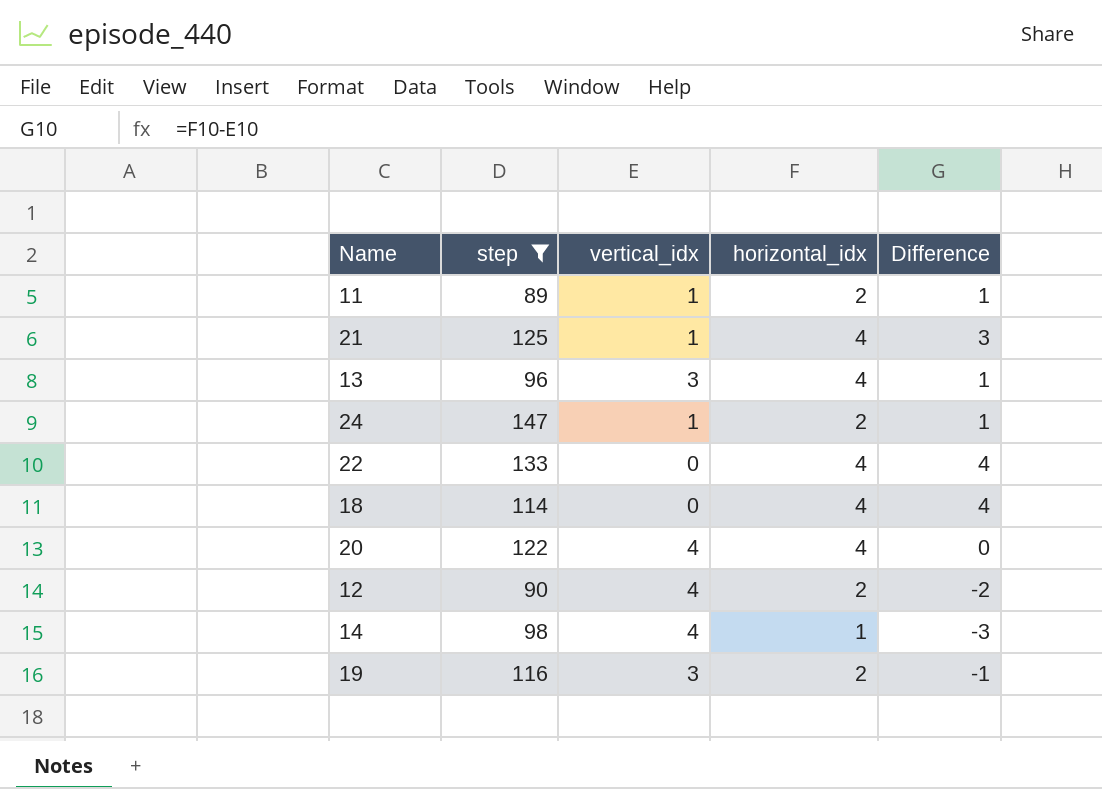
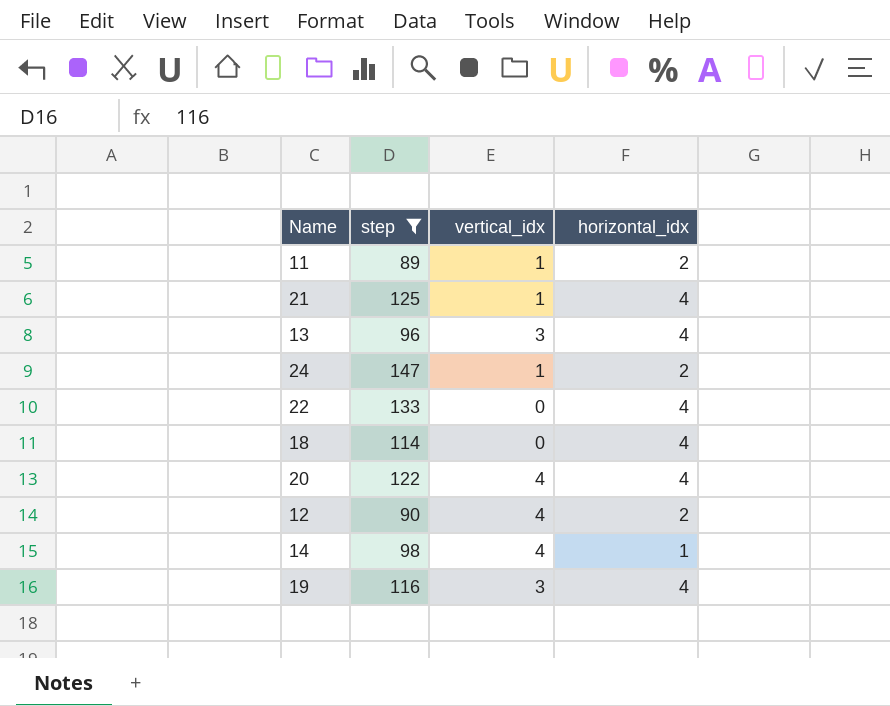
column Difference | formula: [horizontal_idx] - [vertical_idx] -> none
19 | horizontal_idx: 2 -> 4

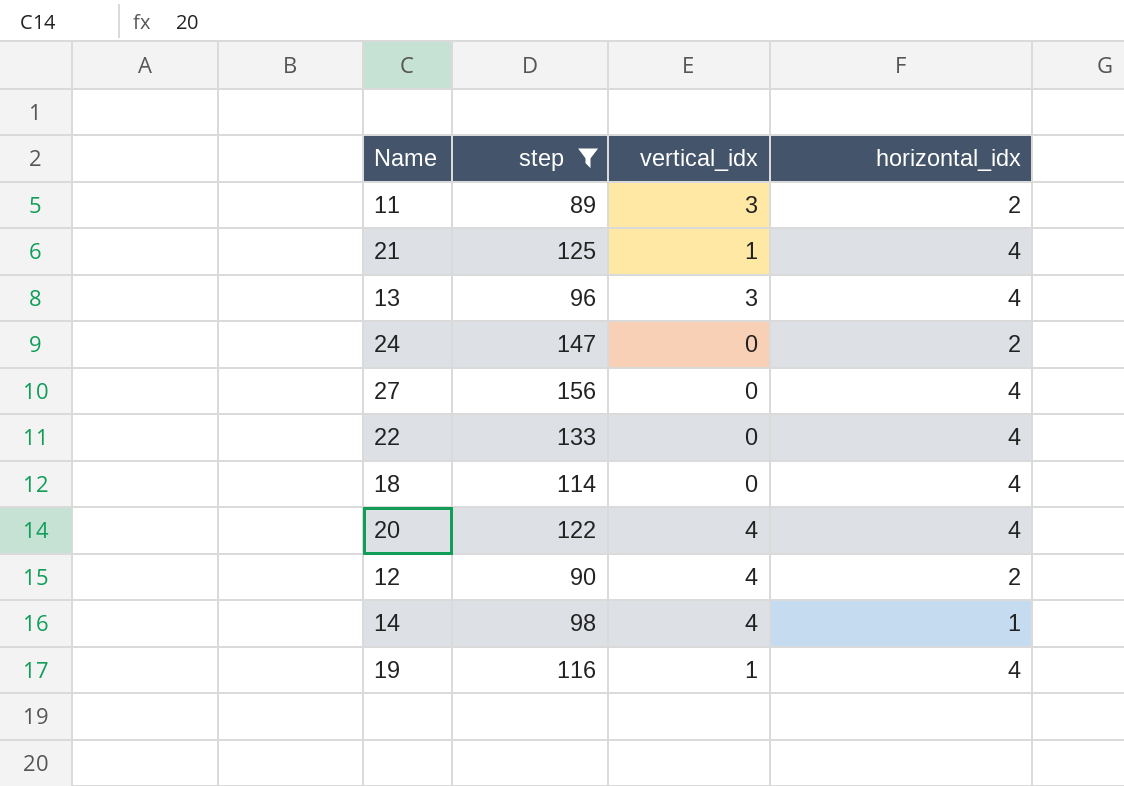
11 | vertical_idx: 1 -> 3
24 | vertical_idx: 1 -> 0
row 27: none -> 156 | 0 | 4
19 | vertical_idx: 3 -> 1

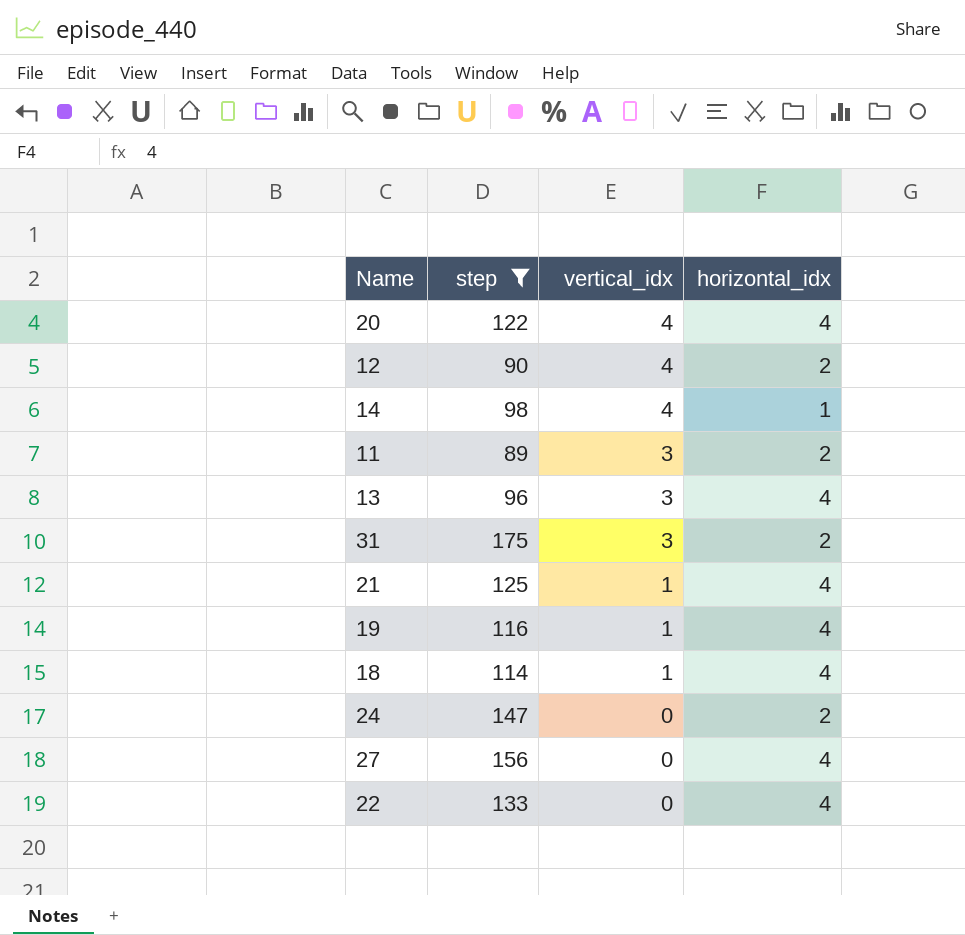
row order: none -> vertical_idx descending
row 31: none -> 175 | 3 | 2
18 | vertical_idx: 0 -> 1

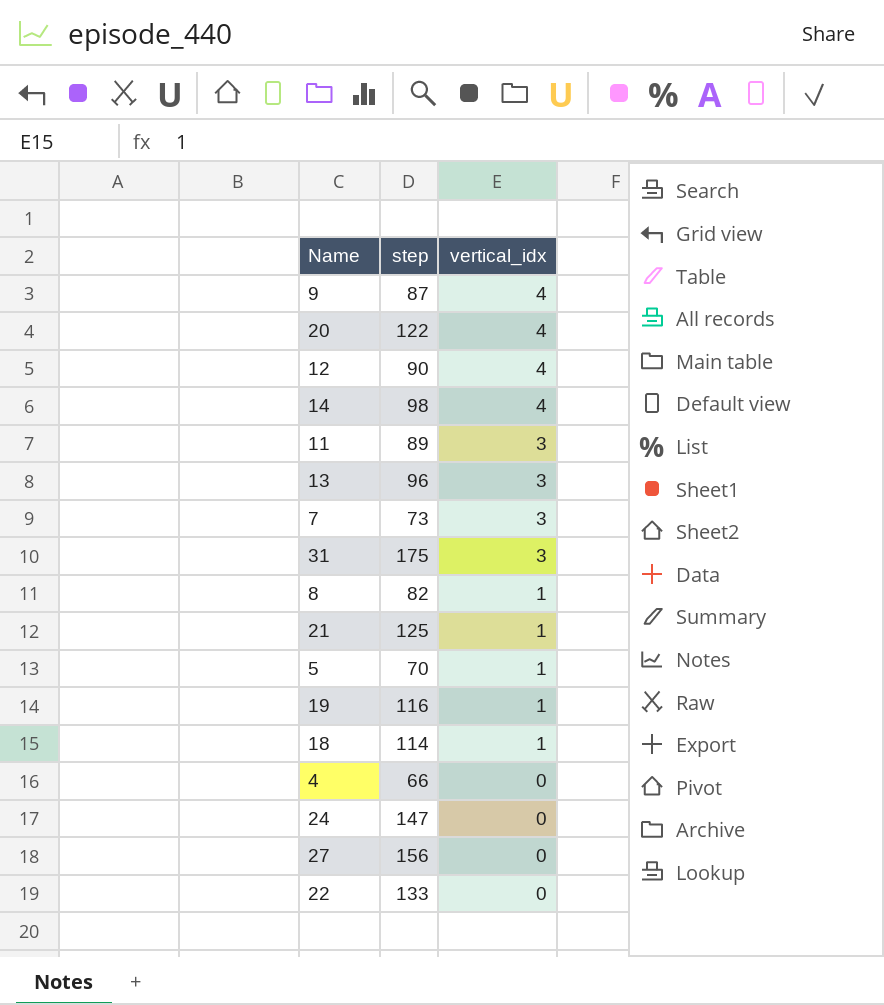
filter: step >= 89 -> none
column horizontal_idx | position: 4 -> none

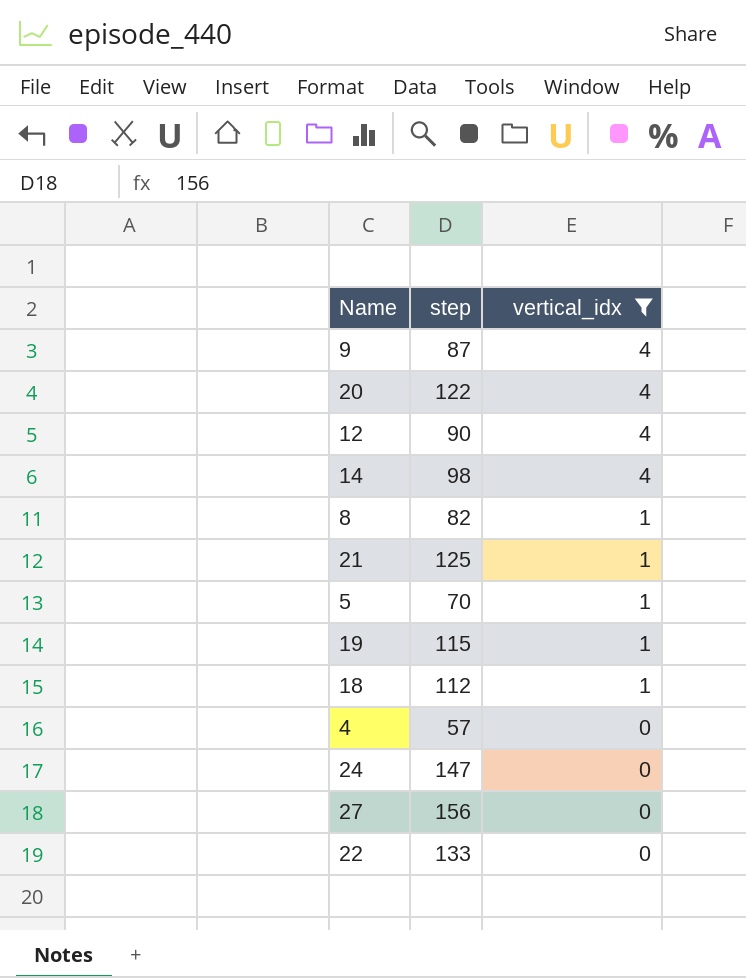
filter: none -> vertical_idx != 3
19 | step: 116 -> 115
18 | step: 114 -> 112
4 | step: 66 -> 57

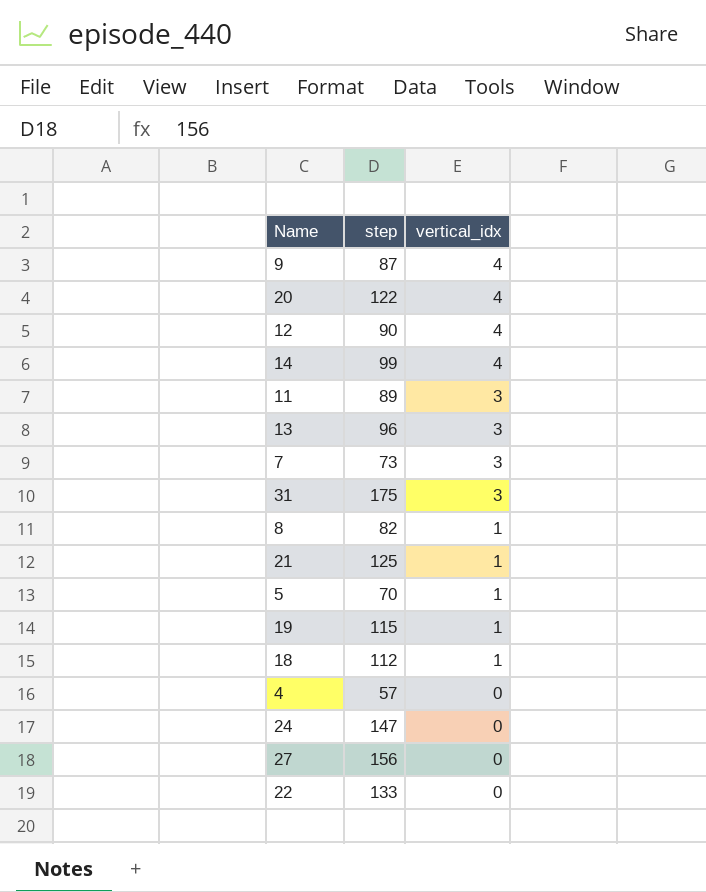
filter: vertical_idx != 3 -> none
14 | step: 98 -> 99

